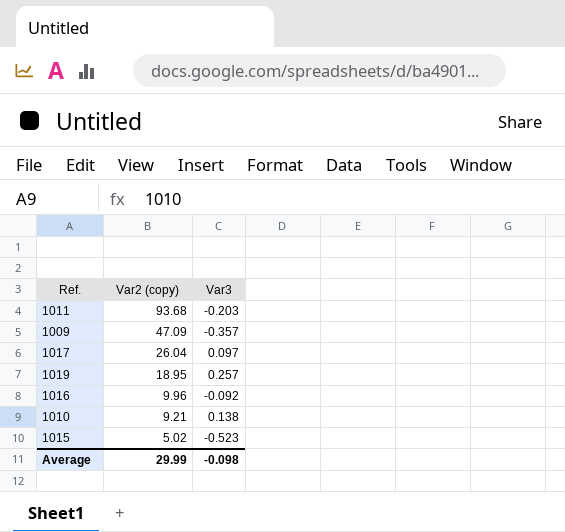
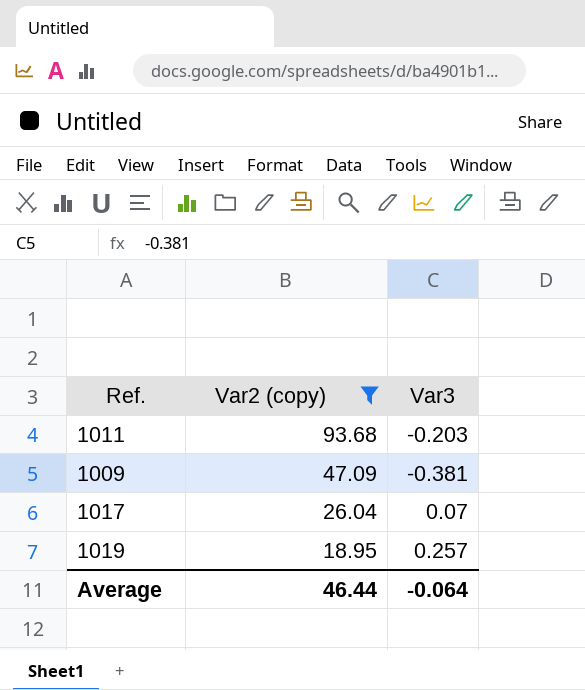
filter: none -> Var2 (copy) >= 18.95
1009 | Var3: -0.357 -> -0.381
1017 | Var3: 0.097 -> 0.07
Average | Var2 (copy): 29.99 -> 46.44
Average | Var3: -0.098 -> -0.064

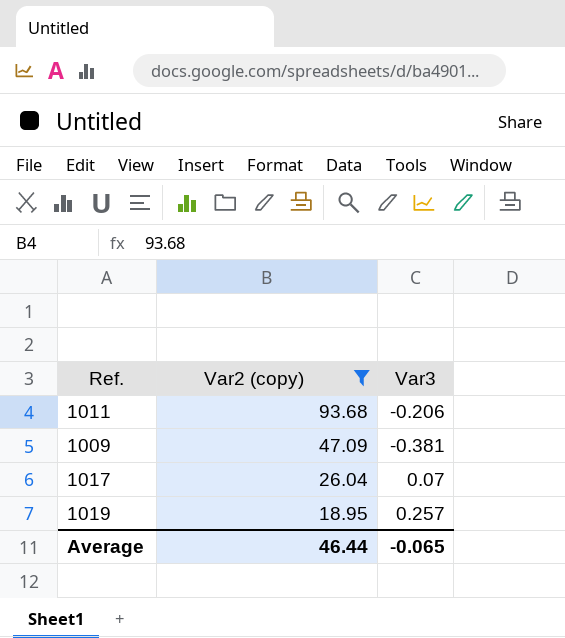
1011 | Var3: -0.203 -> -0.206
Average | Var3: -0.064 -> -0.065

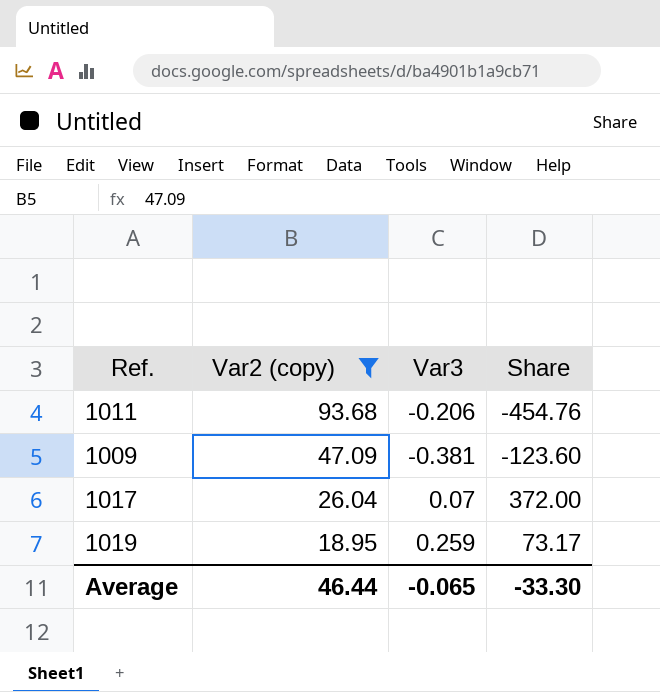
column Share | formula: none -> [Var2 (copy)] / [Var3]
1019 | Var3: 0.257 -> 0.259

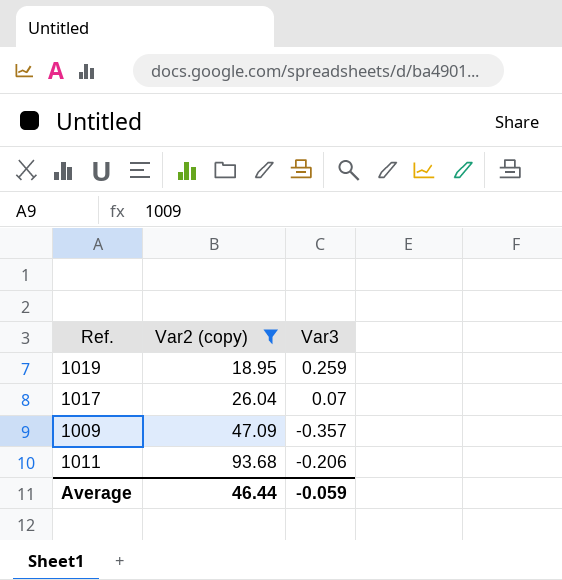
row order: Var2 (copy) descending -> Var2 (copy) ascending
column Share | formula: [Var2 (copy)] / [Var3] -> none
1009 | Var3: -0.381 -> -0.357
Average | Var3: -0.065 -> -0.059

